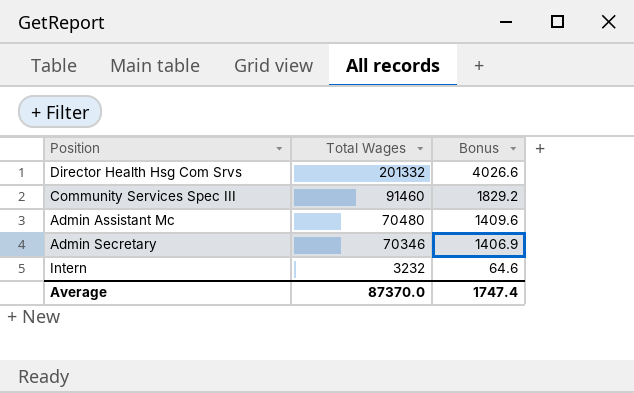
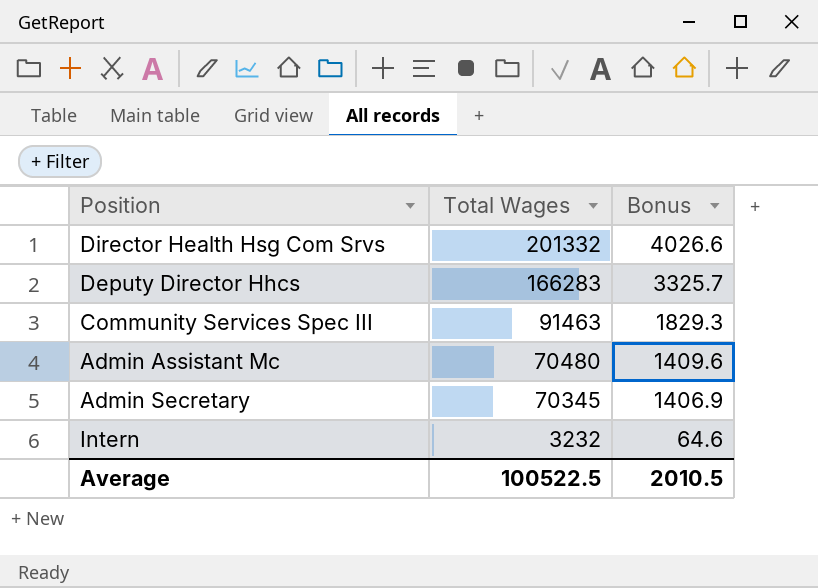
row Deputy Director Hhcs: none -> 166283 | 3325.7
Community Services Spec III | Total Wages: 91460 -> 91463
Community Services Spec III | Bonus: 1829.2 -> 1829.3
Admin Secretary | Total Wages: 70346 -> 70345
Average | Total Wages: 87370.0 -> 100522.5
Average | Bonus: 1747.4 -> 2010.5

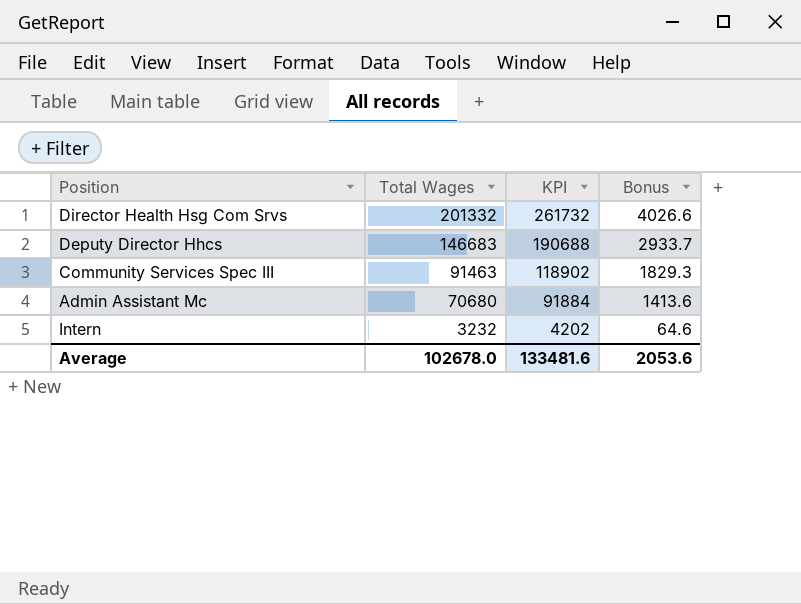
column KPI | formula: none -> [Total Wages] * 1.3
row Admin Secretary: 70345 | 1406.9 -> none
Deputy Director Hhcs | Total Wages: 166283 -> 146683
Deputy Director Hhcs | Bonus: 3325.7 -> 2933.7
Admin Assistant Mc | Total Wages: 70480 -> 70680
Admin Assistant Mc | Bonus: 1409.6 -> 1413.6
Average | Total Wages: 100522.5 -> 102678.0
Average | Bonus: 2010.5 -> 2053.6

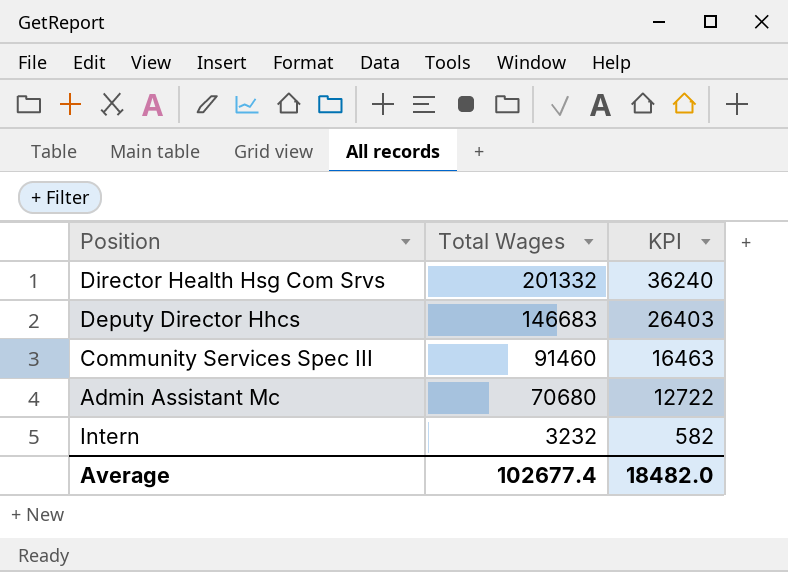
column Bonus | formula: [Total Wages] * 0.02 -> none
column KPI | formula: [Total Wages] * 1.3 -> [Total Wages] * 0.18
Community Services Spec III | Total Wages: 91463 -> 91460
Average | Total Wages: 102678.0 -> 102677.4
Average | KPI: 133481.6 -> 18482.0

